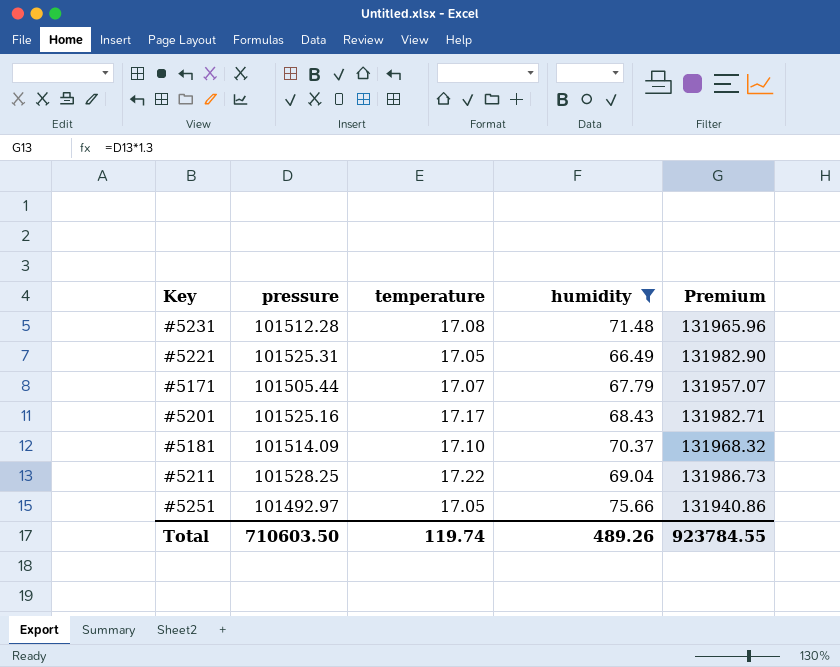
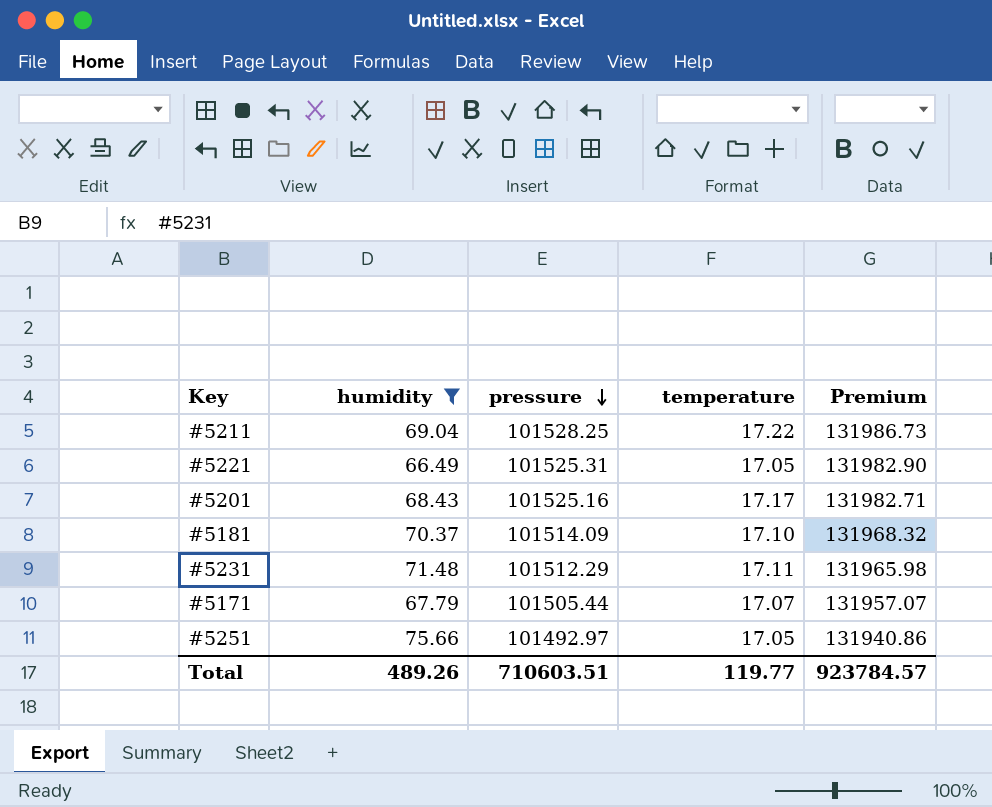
row order: none -> pressure descending
column humidity | position: 4 -> 2
#5231 | pressure: 101512.28 -> 101512.29
#5231 | temperature: 17.08 -> 17.11
#5231 | Premium: 131965.96 -> 131965.98
Total | pressure: 710603.50 -> 710603.51
Total | temperature: 119.74 -> 119.77
Total | Premium: 923784.55 -> 923784.57

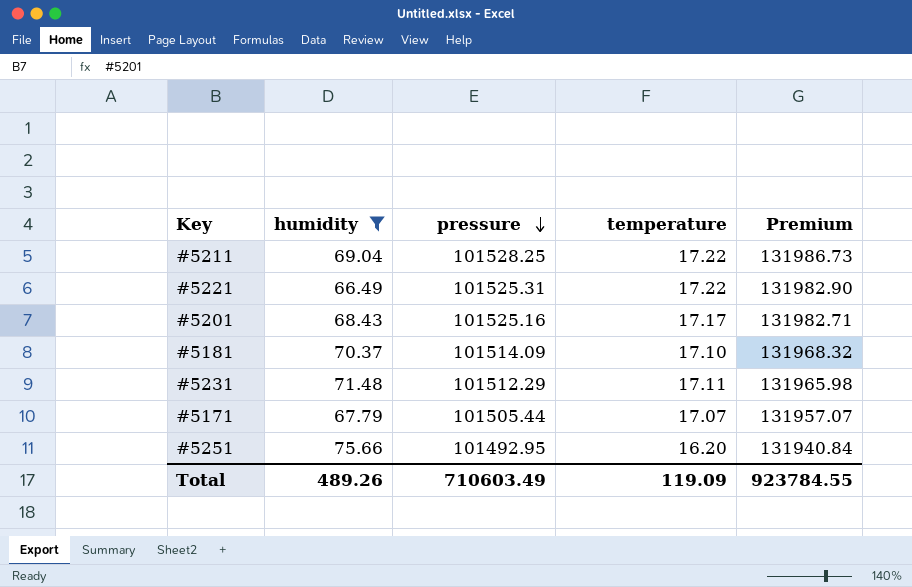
#5221 | temperature: 17.05 -> 17.22
#5251 | pressure: 101492.97 -> 101492.95
#5251 | temperature: 17.05 -> 16.20
#5251 | Premium: 131940.86 -> 131940.84
Total | pressure: 710603.51 -> 710603.49
Total | temperature: 119.77 -> 119.09
Total | Premium: 923784.57 -> 923784.55

